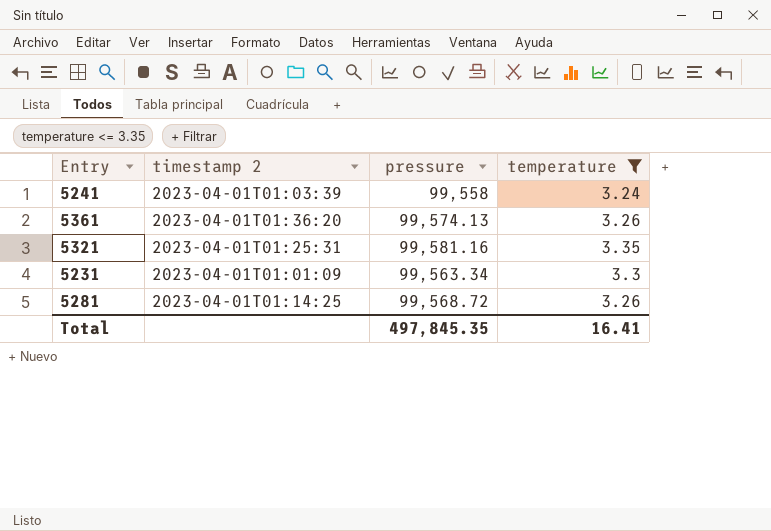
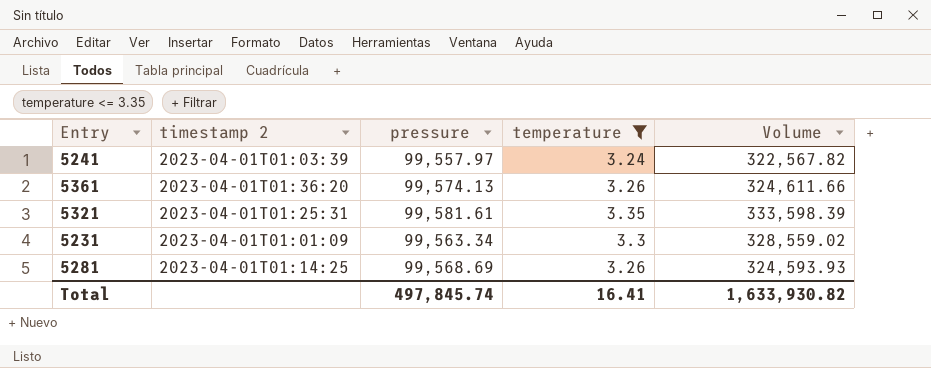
column Volume | formula: none -> [pressure] * [temperature]
5241 | pressure: 99,558 -> 99,557.97
5321 | pressure: 99,581.16 -> 99,581.61
5281 | pressure: 99,568.72 -> 99,568.69
Total | pressure: 497,845.35 -> 497,845.74

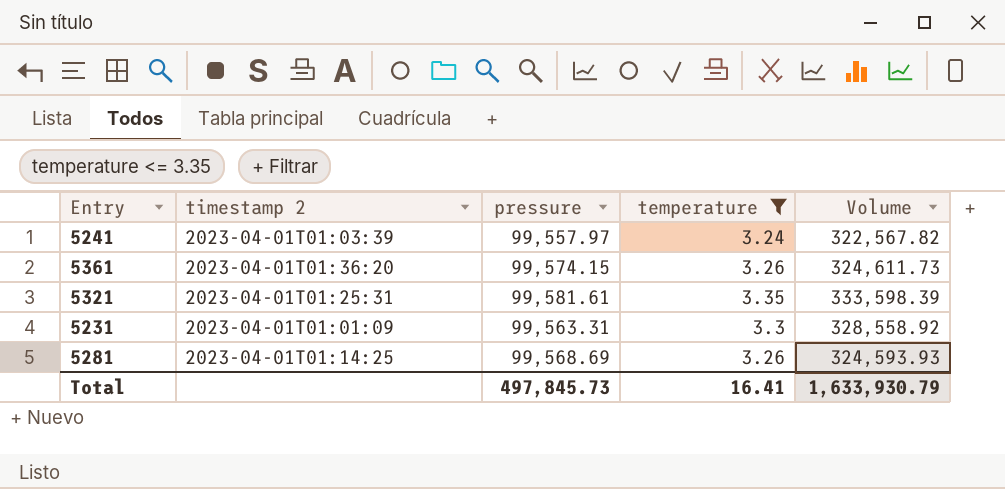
5361 | pressure: 99,574.13 -> 99,574.15
5361 | Volume: 324,611.66 -> 324,611.73
5231 | pressure: 99,563.34 -> 99,563.31
5231 | Volume: 328,559.02 -> 328,558.92
Total | pressure: 497,845.74 -> 497,845.73
Total | Volume: 1,633,930.82 -> 1,633,930.79

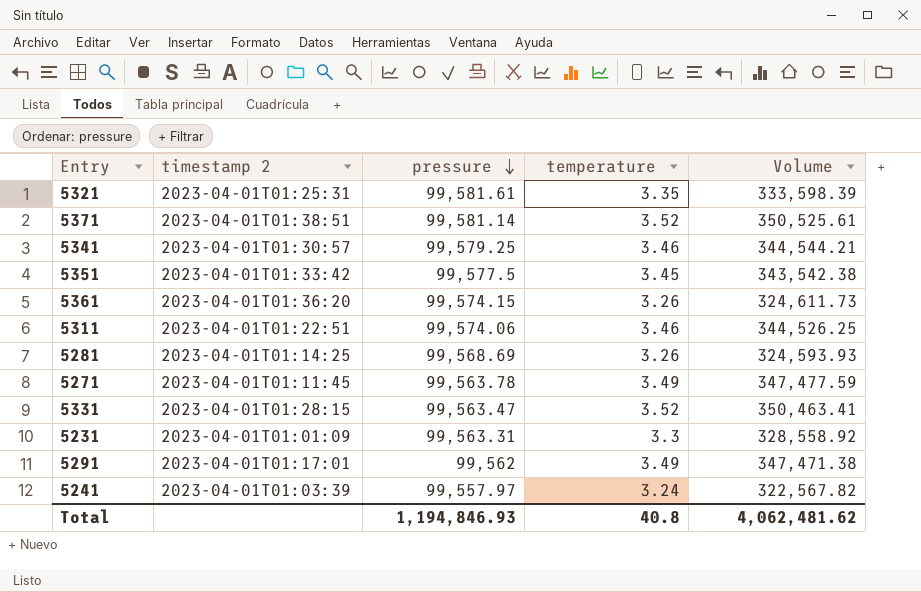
filter: temperature <= 3.35 -> none
row order: none -> pressure descending
Total | pressure: 497,845.73 -> 1,194,846.93
Total | temperature: 16.41 -> 40.8
Total | Volume: 1,633,930.79 -> 4,062,481.62

